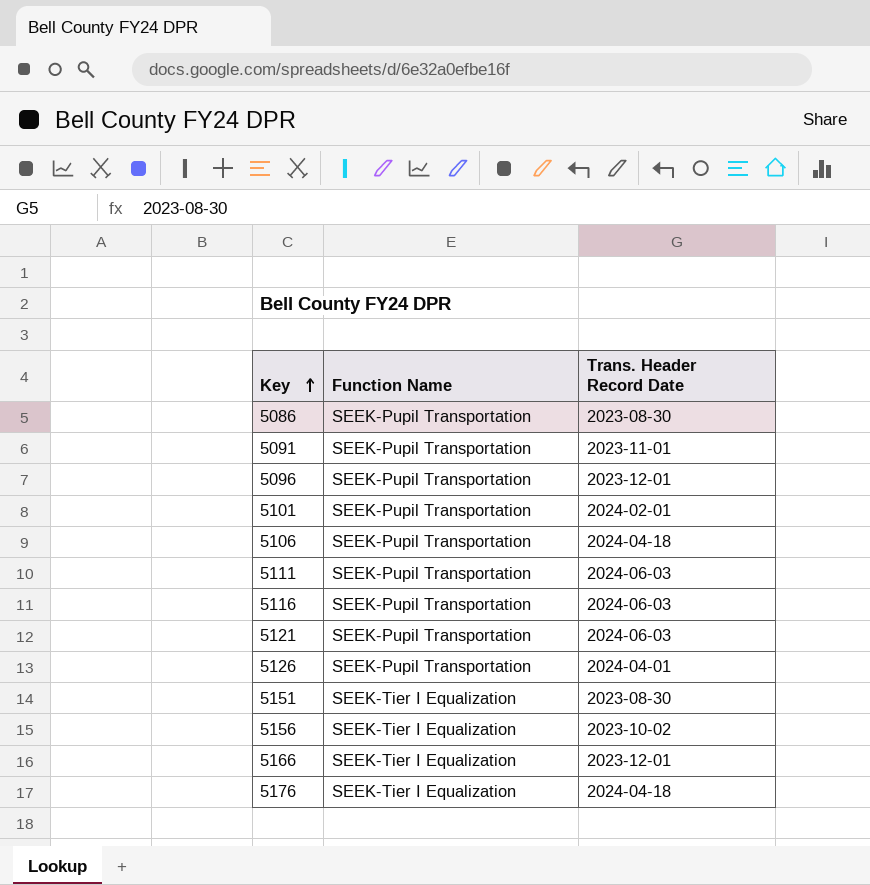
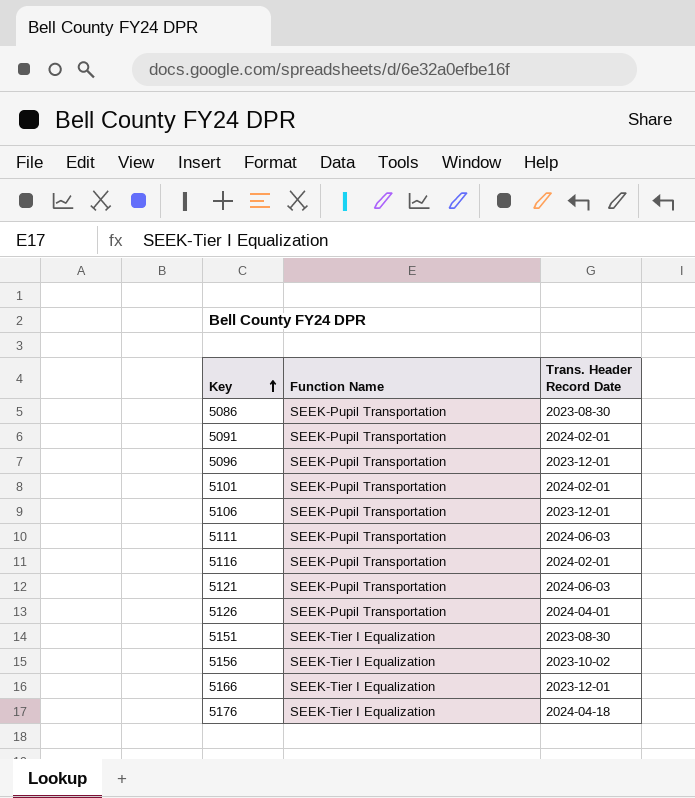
5091 | Trans. Header Record Date: 2023-11-01 -> 2024-02-01
5106 | Trans. Header Record Date: 2024-04-18 -> 2023-12-01
5116 | Trans. Header Record Date: 2024-06-03 -> 2024-02-01

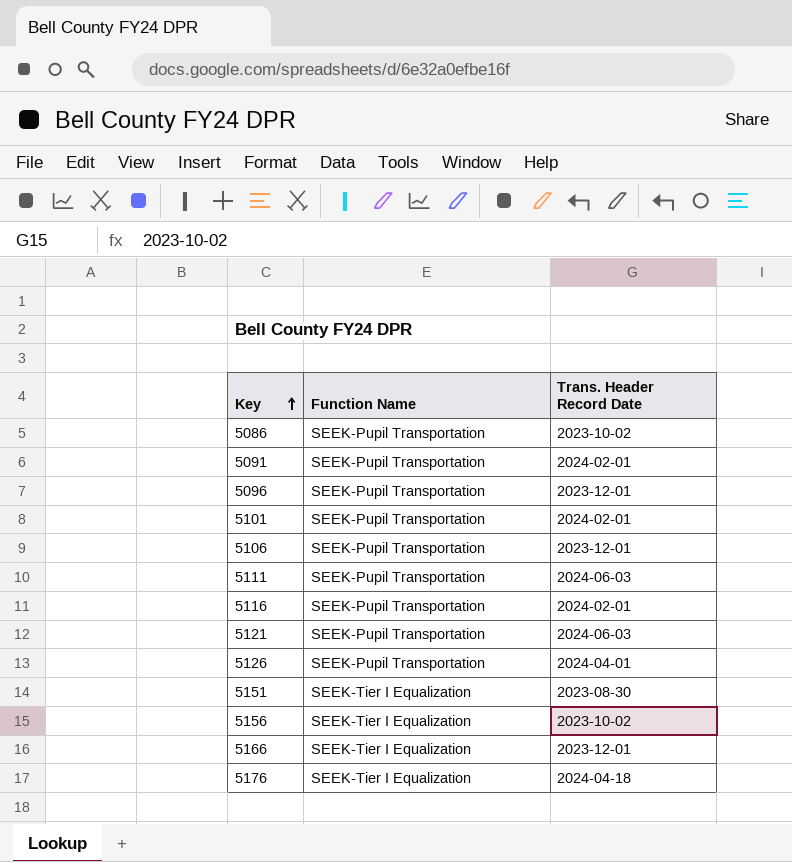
5086 | Trans. Header Record Date: 2023-08-30 -> 2023-10-02

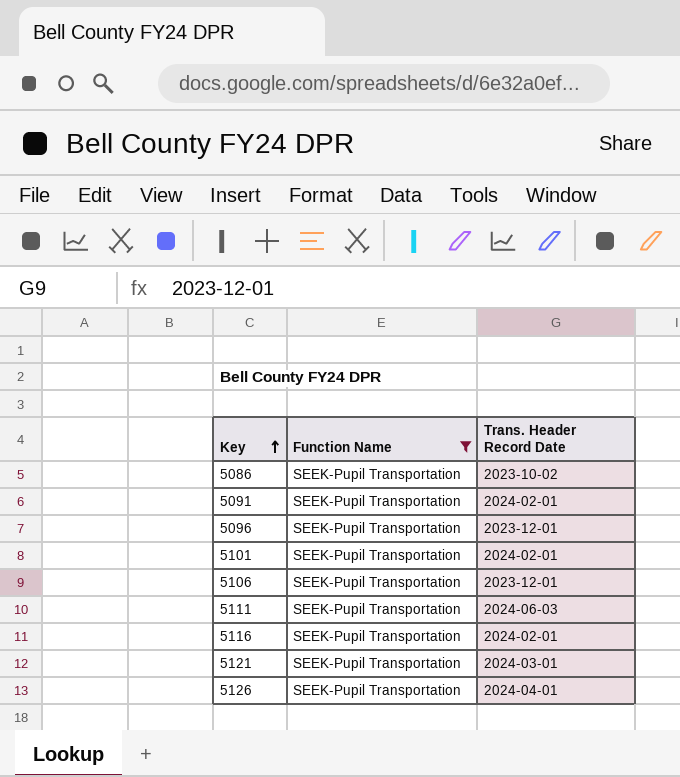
filter: none -> Function Name = SEEK-Pupil Transportation
5121 | Trans. Header Record Date: 2024-06-03 -> 2024-03-01

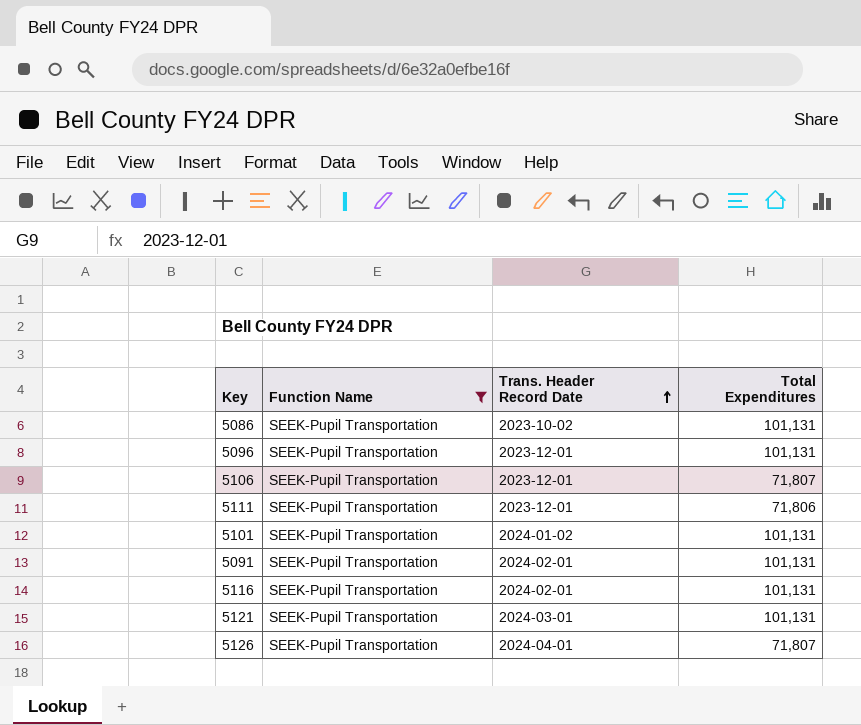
row order: Key ascending -> Trans. Header Record Date ascending
column Total Expenditures | position: none -> 4
5111 | Trans. Header Record Date: 2024-06-03 -> 2023-12-01
5101 | Trans. Header Record Date: 2024-02-01 -> 2024-01-02

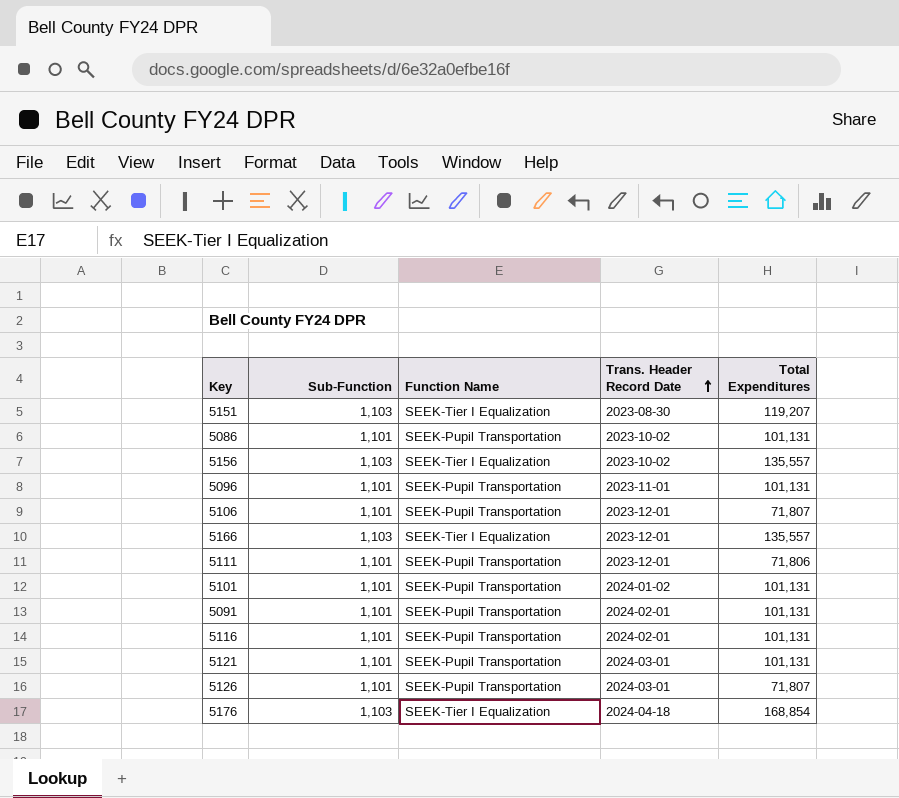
filter: Function Name = SEEK-Pupil Transportation -> none
column Sub-Function | position: none -> 2
5096 | Trans. Header Record Date: 2023-12-01 -> 2023-11-01
5126 | Trans. Header Record Date: 2024-04-01 -> 2024-03-01

